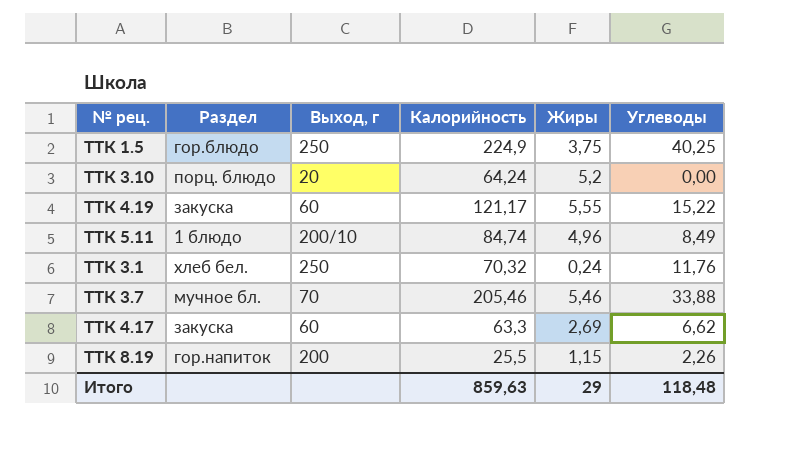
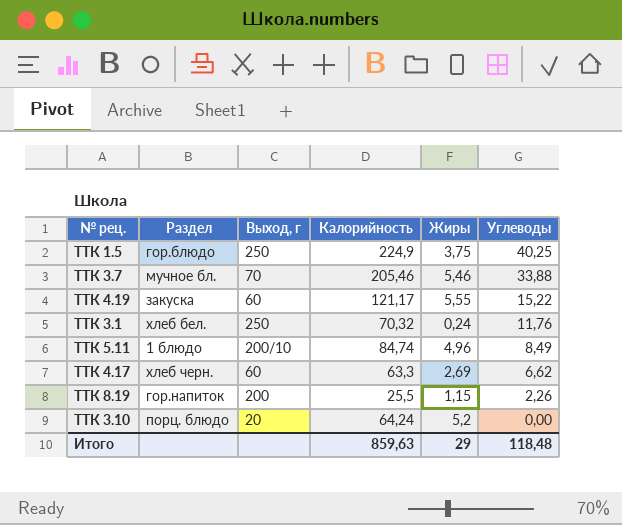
row order: none -> Углеводы descending
ТТК 4.17 | Раздел: закуска -> хлеб черн.

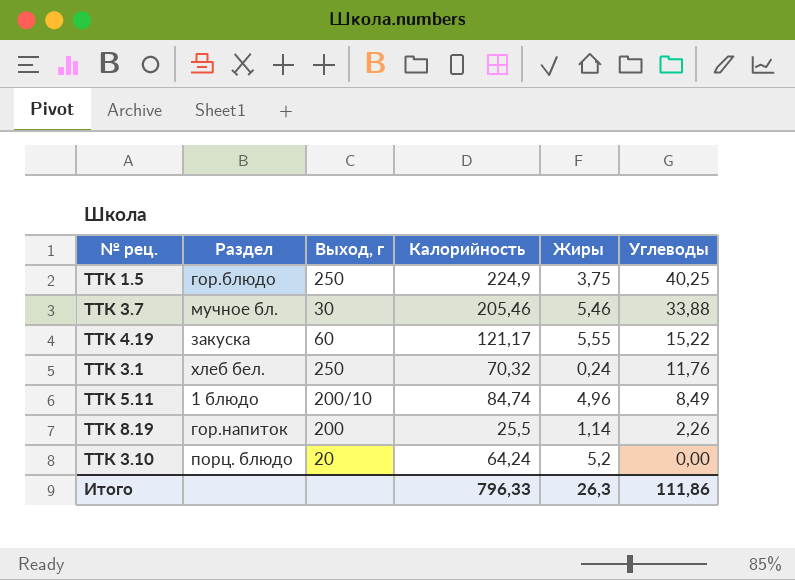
row ТТК 4.17: хлеб черн. | 60 | 63,3 | 2,69 | 6,62 -> none
ТТК 3.7 | Выход, г: 70 -> 30
ТТК 8.19 | Жиры: 1,15 -> 1,14
Итого | Калорийность: 859,63 -> 796,33
Итого | Жиры: 29 -> 26,3
Итого | Углеводы: 118,48 -> 111,86

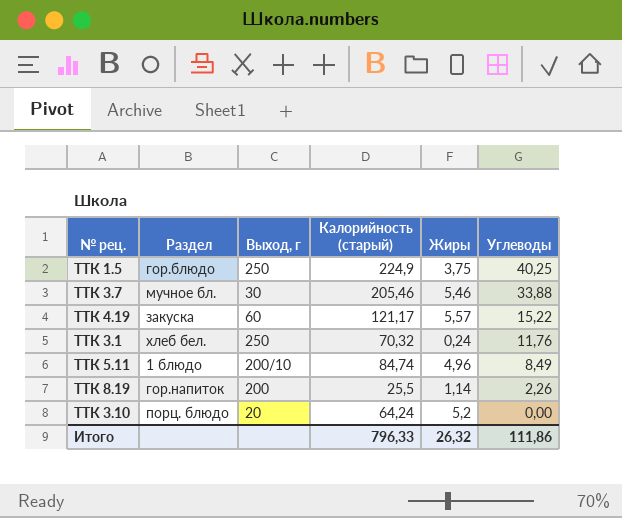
column name: Калорийность -> Калорийность (старый)
ТТК 4.19 | Жиры: 5,55 -> 5,57
Итого | Жиры: 26,3 -> 26,32

